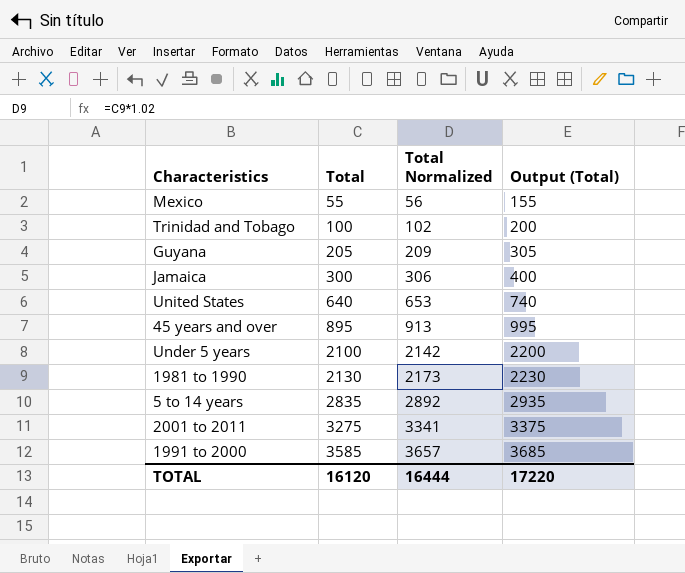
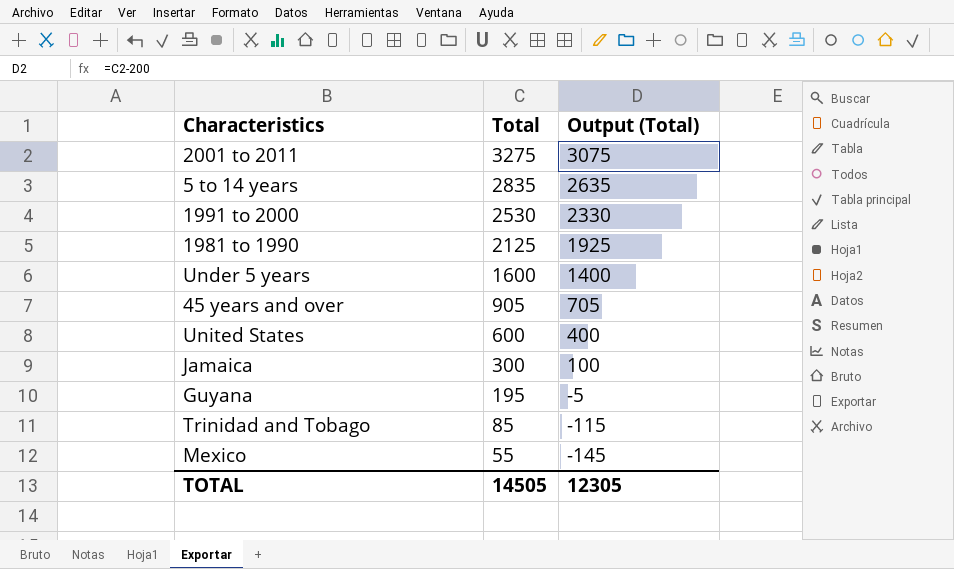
row order: Total ascending -> Total descending
column Total Normalized | formula: [Total] * 1.02 -> none
column Output (Total) | formula: [Total] + 100 -> [Total] - 200
1991 to 2000 | Total: 3585 -> 2530
1981 to 1990 | Total: 2130 -> 2125
Under 5 years | Total: 2100 -> 1600
45 years and over | Total: 895 -> 905
United States | Total: 640 -> 600
Guyana | Total: 205 -> 195
Trinidad and Tobago | Total: 100 -> 85
TOTAL | Total: 16120 -> 14505
TOTAL | Output (Total): 17220 -> 12305

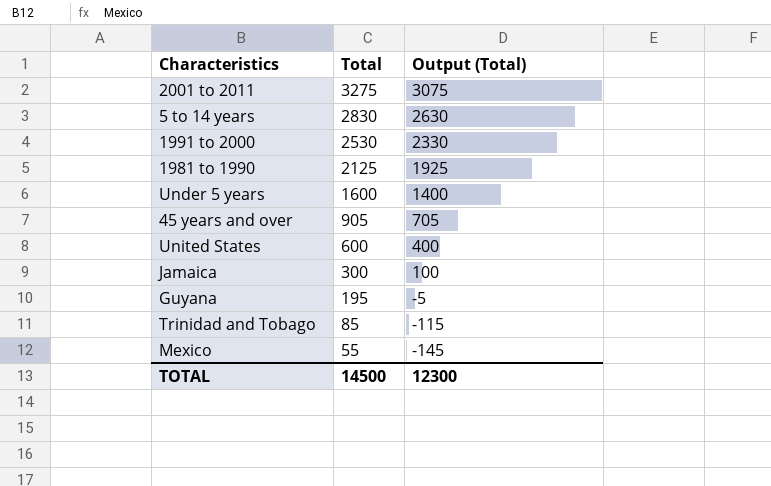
5 to 14 years | Total: 2835 -> 2830
5 to 14 years | Output (Total): 2635 -> 2630
TOTAL | Total: 14505 -> 14500
TOTAL | Output (Total): 12305 -> 12300

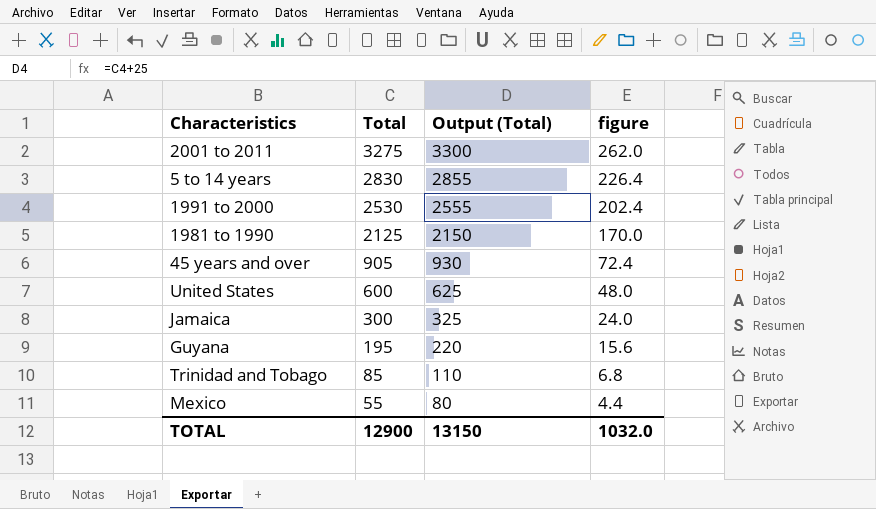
column Output (Total) | formula: [Total] - 200 -> [Total] + 25
column figure | formula: none -> [Total] * 0.08
row Under 5 years: 1600 | 1400 -> none
TOTAL | Total: 14500 -> 12900
TOTAL | Output (Total): 12300 -> 13150

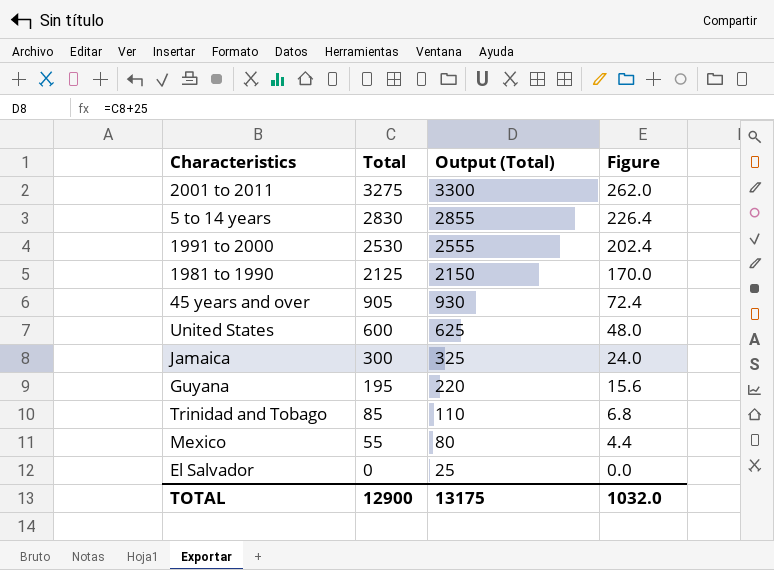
column name: figure -> Figure
row El Salvador: none -> 0 | 25 | 0.0
TOTAL | Output (Total): 13150 -> 13175

